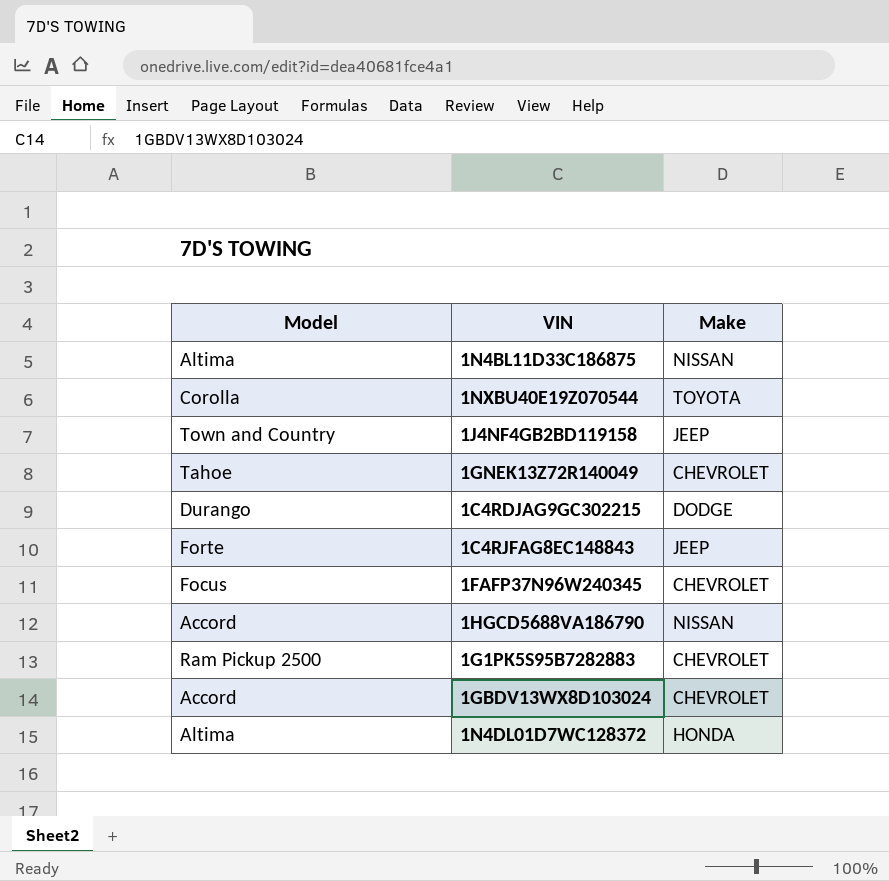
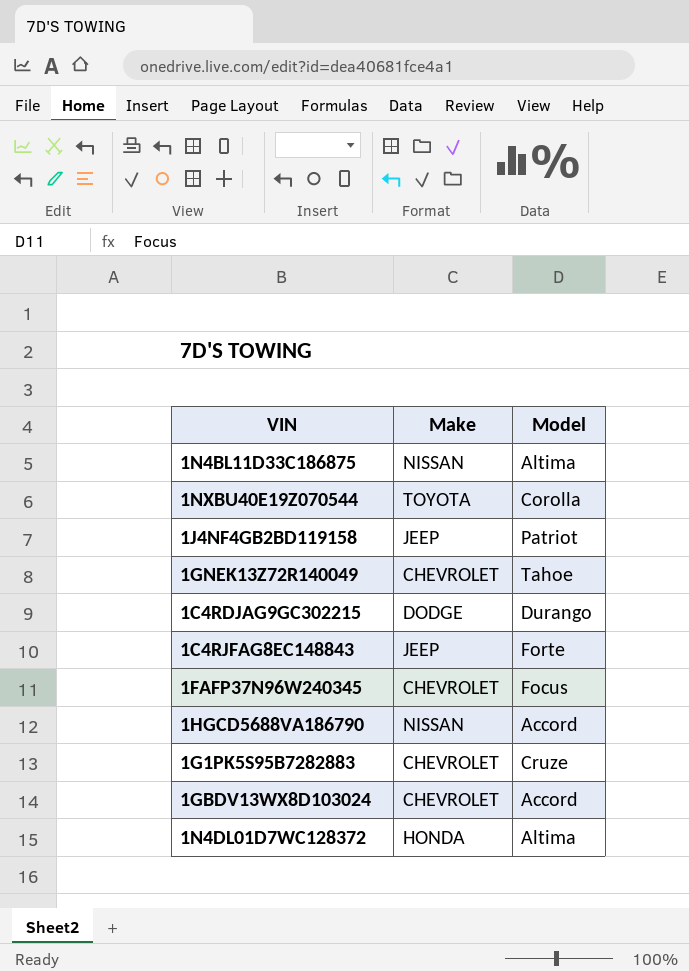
column Model | position: 1 -> 3
1J4NF4GB2BD119158 | Model: Town and Country -> Patriot
1G1PK5S95B7282883 | Model: Ram Pickup 2500 -> Cruze

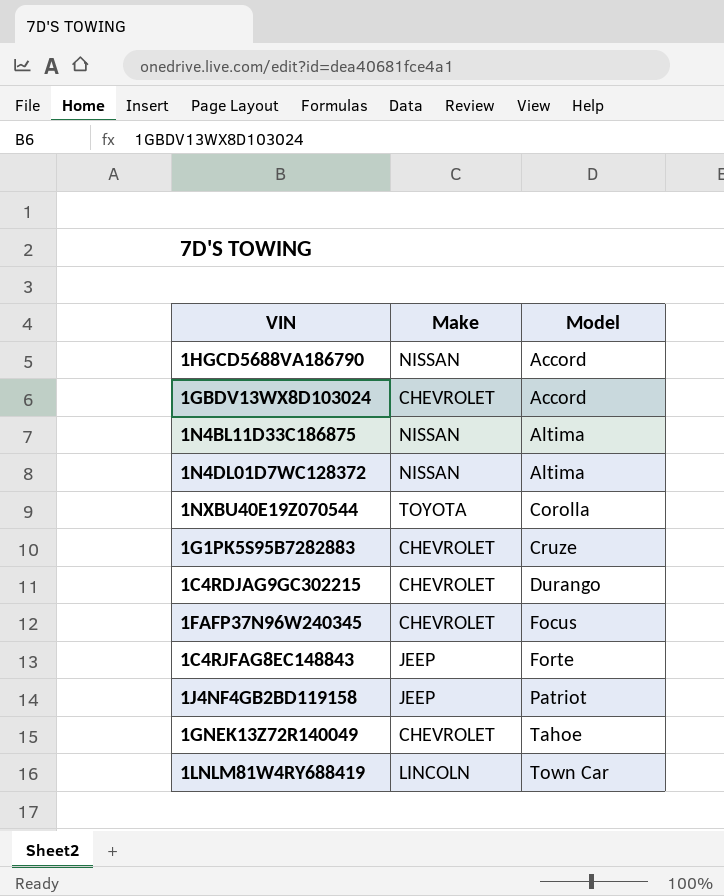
row order: none -> Model ascending
1N4DL01D7WC128372 | Make: HONDA -> NISSAN
1C4RDJAG9GC302215 | Make: DODGE -> CHEVROLET
row 1LNLM81W4RY688419: none -> LINCOLN | Town Car

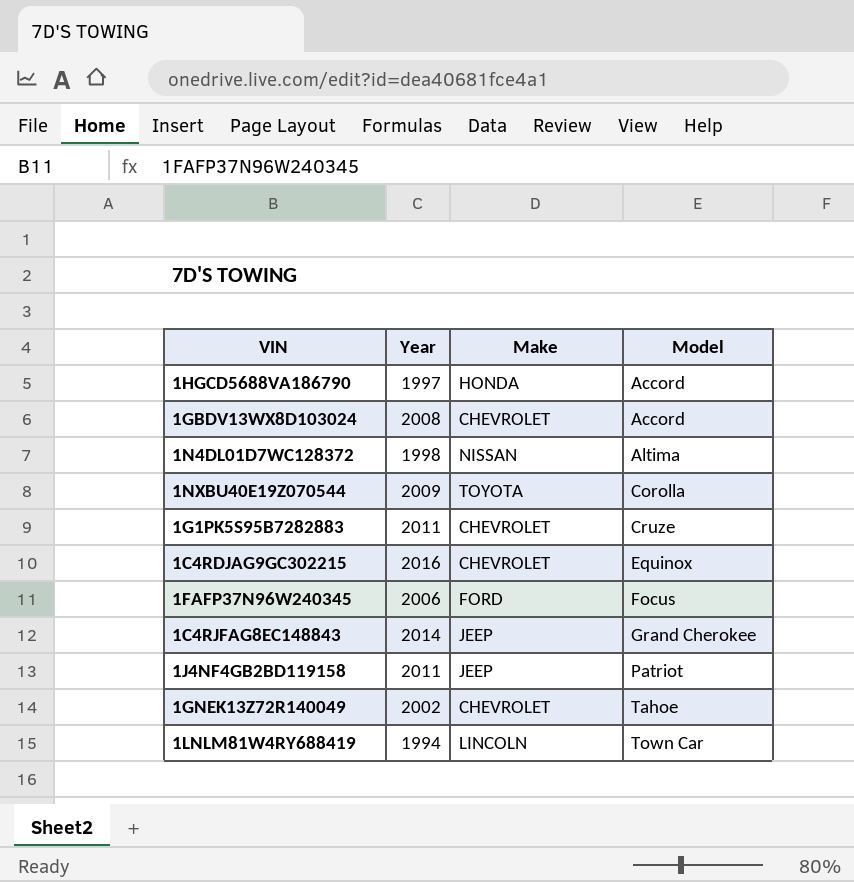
column Year | position: none -> 2
row 1N4BL11D33C186875: NISSAN | Altima -> none
1HGCD5688VA186790 | Make: NISSAN -> HONDA
1C4RDJAG9GC302215 | Model: Durango -> Equinox
1FAFP37N96W240345 | Make: CHEVROLET -> FORD
1C4RJFAG8EC148843 | Model: Forte -> Grand Cherokee

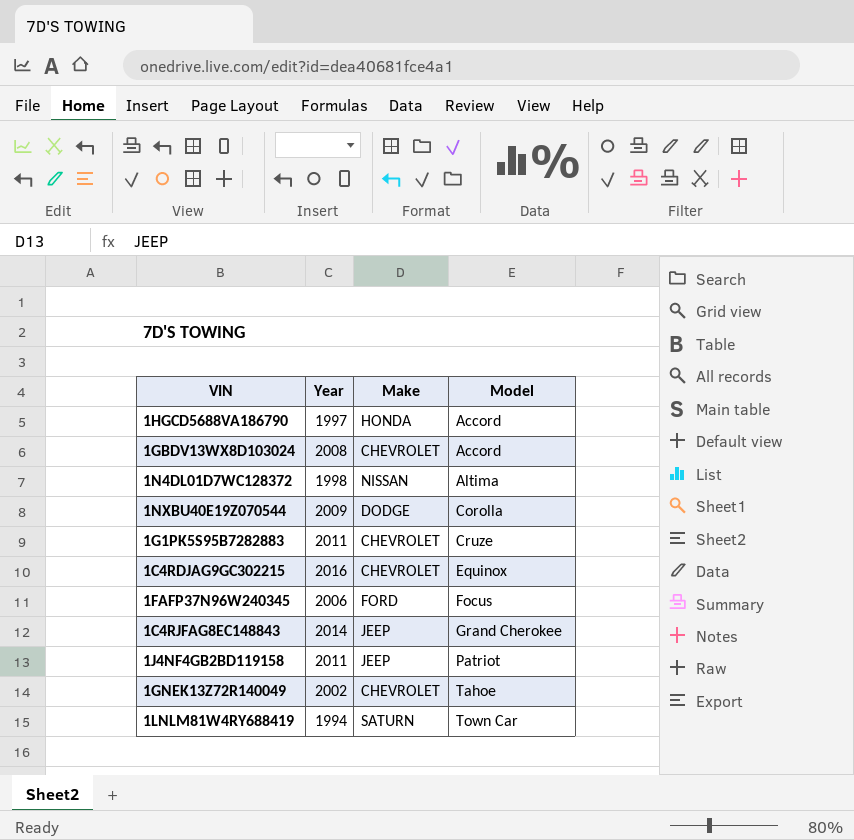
1NXBU40E19Z070544 | Make: TOYOTA -> DODGE
1LNLM81W4RY688419 | Make: LINCOLN -> SATURN

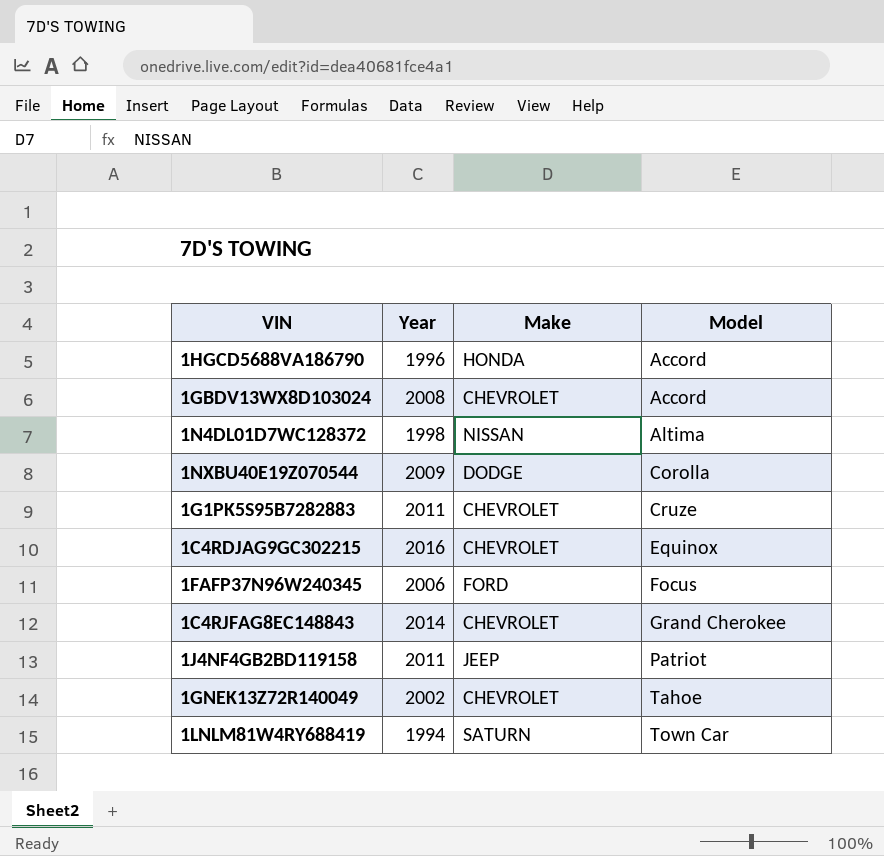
1HGCD5688VA186790 | Year: 1997 -> 1996
1C4RJFAG8EC148843 | Make: JEEP -> CHEVROLET

